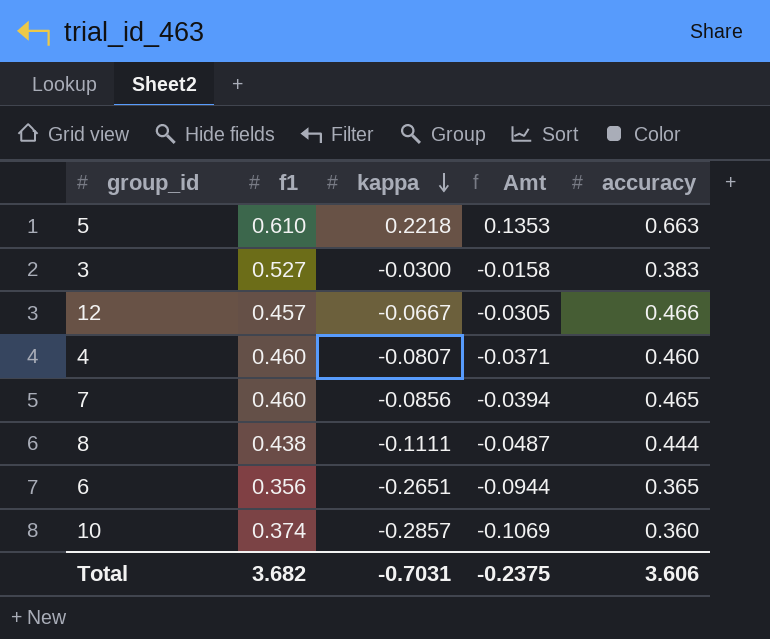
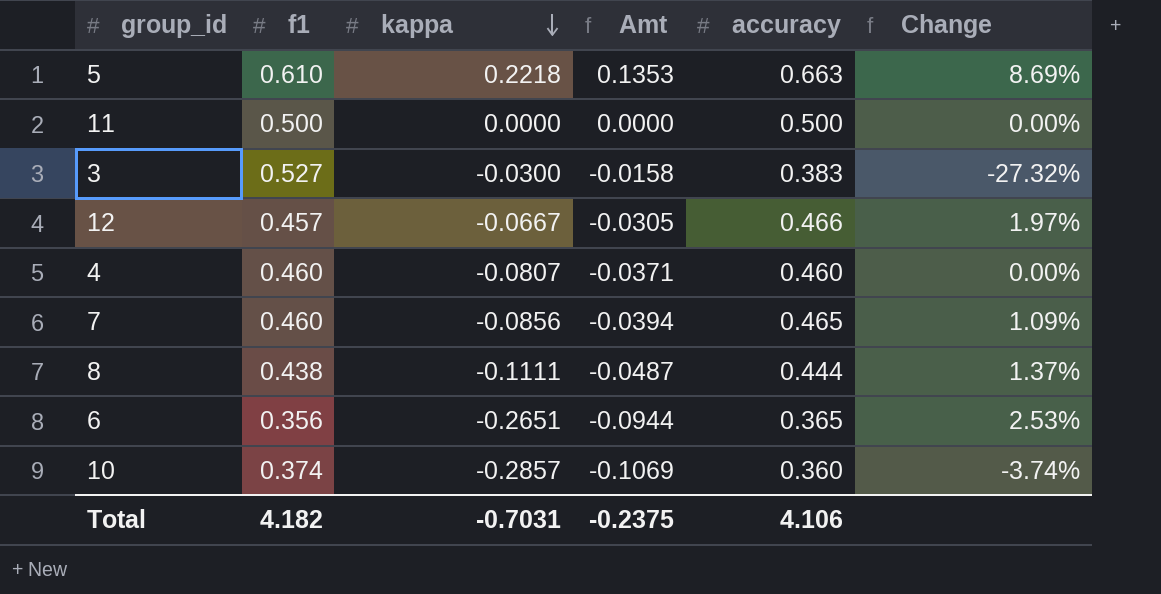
column Change | formula: none -> ([accuracy] - [f1]) / [f1]
row 11: none -> 0.500 | 0.0000 | 0.0000 | 0.500 | 0.00%
Total | f1: 3.682 -> 4.182
Total | accuracy: 3.606 -> 4.106

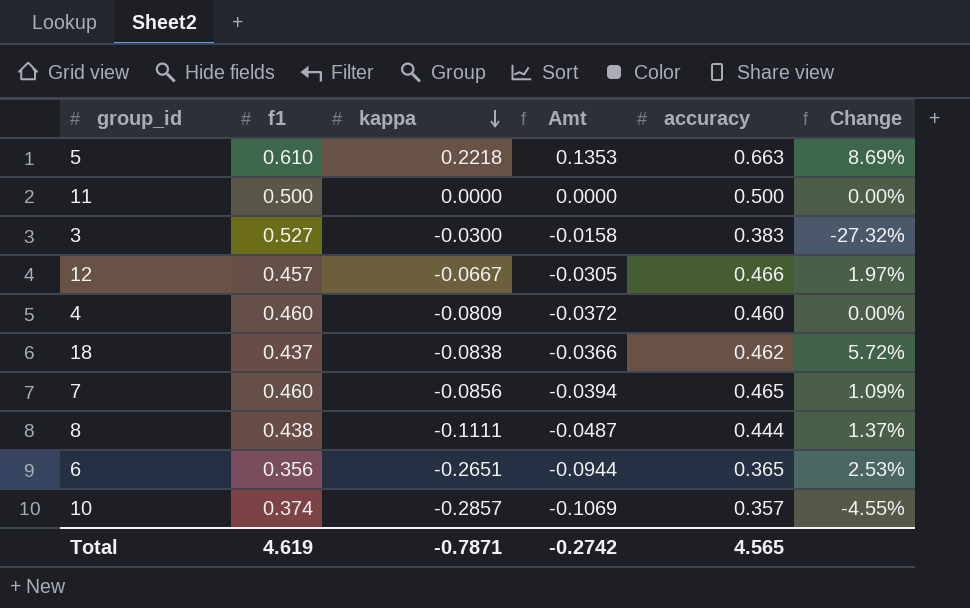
4 | kappa: -0.0807 -> -0.0809
4 | Amt: -0.0371 -> -0.0372
row 18: none -> 0.437 | -0.0838 | -0.0366 | 0.462 | 5.72%
10 | accuracy: 0.360 -> 0.357
10 | Change: -3.74% -> -4.55%
Total | f1: 4.182 -> 4.619
Total | kappa: -0.7031 -> -0.7871
Total | Amt: -0.2375 -> -0.2742
Total | accuracy: 4.106 -> 4.565

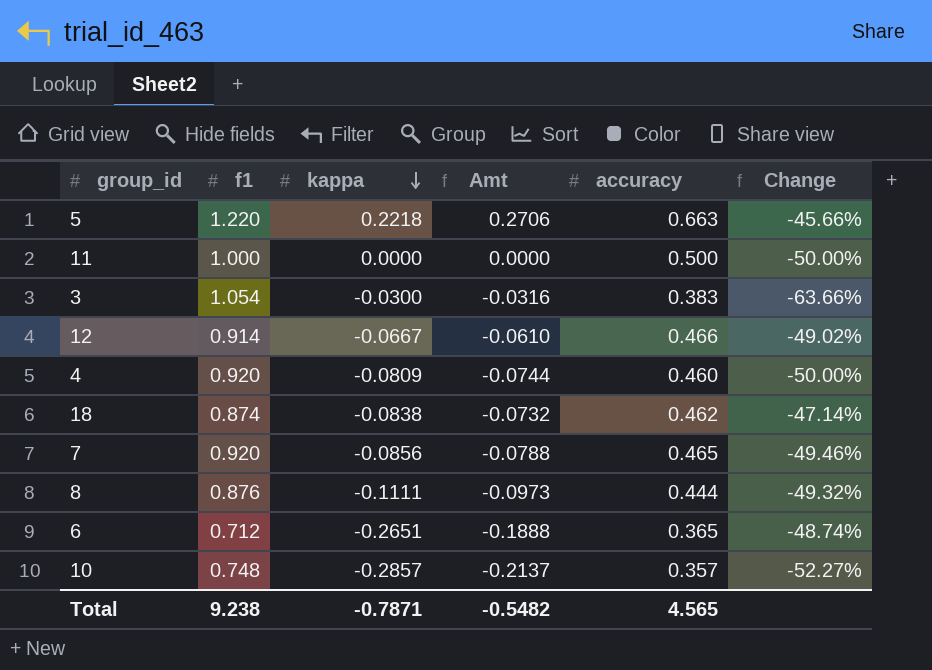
5 | f1: 0.610 -> 1.220
5 | Amt: 0.1353 -> 0.2706
5 | Change: 8.69% -> -45.66%
11 | f1: 0.500 -> 1.000
11 | Change: 0.00% -> -50.00%
3 | f1: 0.527 -> 1.054
3 | Amt: -0.0158 -> -0.0316
3 | Change: -27.32% -> -63.66%
12 | f1: 0.457 -> 0.914
12 | Amt: -0.0305 -> -0.0610
12 | Change: 1.97% -> -49.02%
4 | f1: 0.460 -> 0.920
4 | Amt: -0.0372 -> -0.0744
4 | Change: 0.00% -> -50.00%
18 | f1: 0.437 -> 0.874
18 | Amt: -0.0366 -> -0.0732
18 | Change: 5.72% -> -47.14%
7 | f1: 0.460 -> 0.920
7 | Amt: -0.0394 -> -0.0788
7 | Change: 1.09% -> -49.46%
8 | f1: 0.438 -> 0.876
8 | Amt: -0.0487 -> -0.0973
8 | Change: 1.37% -> -49.32%
6 | f1: 0.356 -> 0.712
6 | Amt: -0.0944 -> -0.1888
6 | Change: 2.53% -> -48.74%
10 | f1: 0.374 -> 0.748
10 | Amt: -0.1069 -> -0.2137
10 | Change: -4.55% -> -52.27%
Total | f1: 4.619 -> 9.238
Total | Amt: -0.2742 -> -0.5482

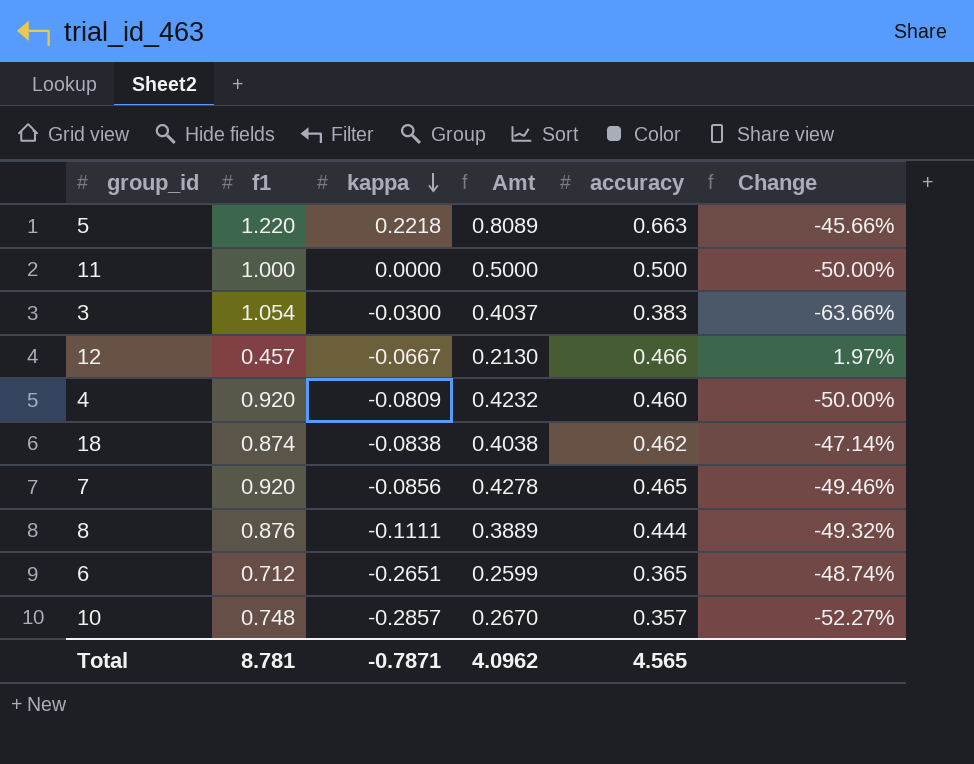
column Amt | formula: [f1] * [kappa] -> [f1] * [accuracy]
12 | f1: 0.914 -> 0.457
12 | Change: -49.02% -> 1.97%
Total | f1: 9.238 -> 8.781
Total | Amt: -0.5482 -> 4.0962

